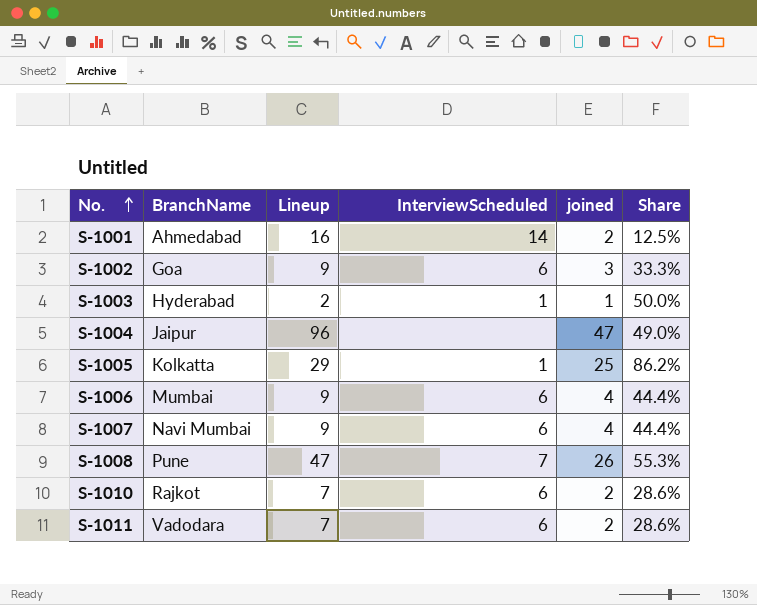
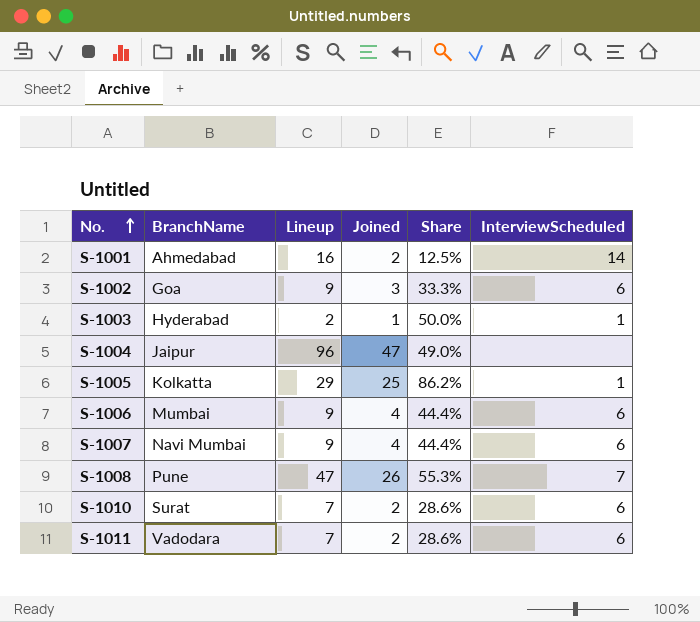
column name: joined -> Joined
column InterviewScheduled | position: 4 -> 6
S-1010 | BranchName: Rajkot -> Surat

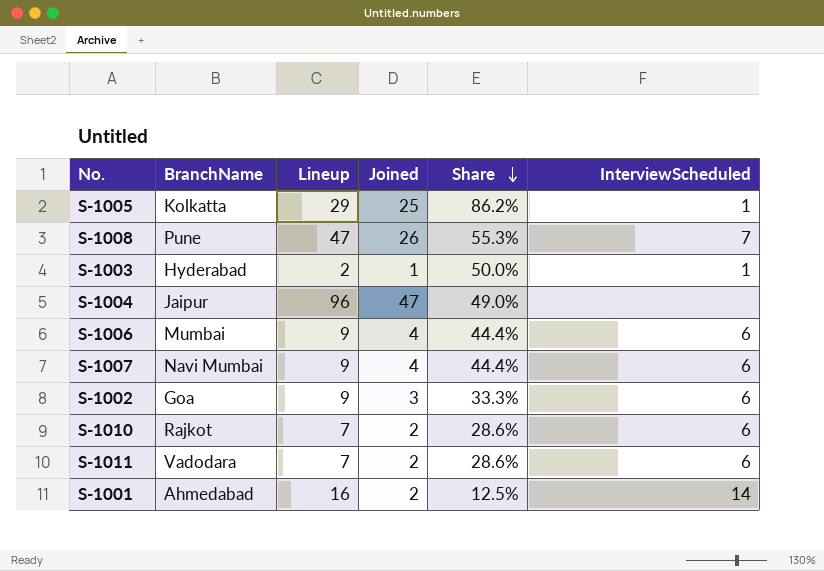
row order: No. ascending -> Share descending
S-1010 | BranchName: Surat -> Rajkot

